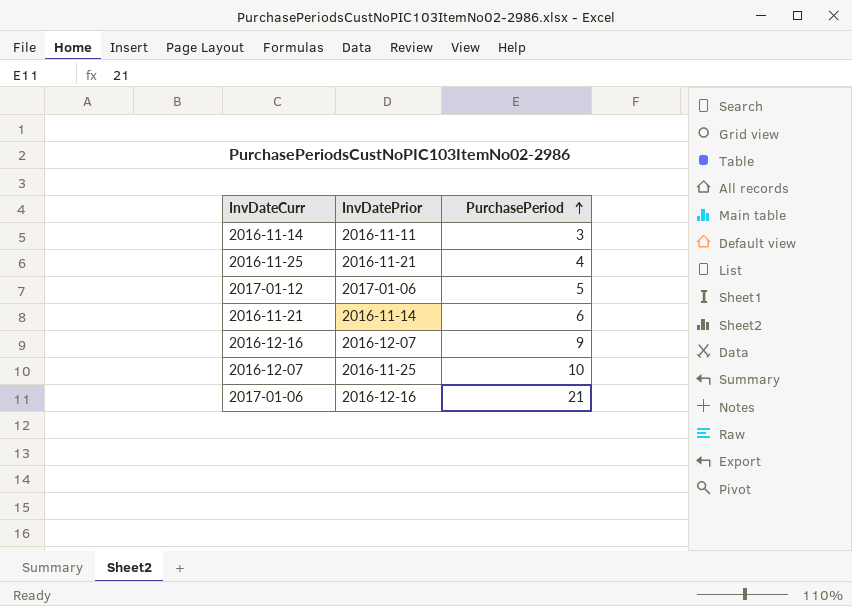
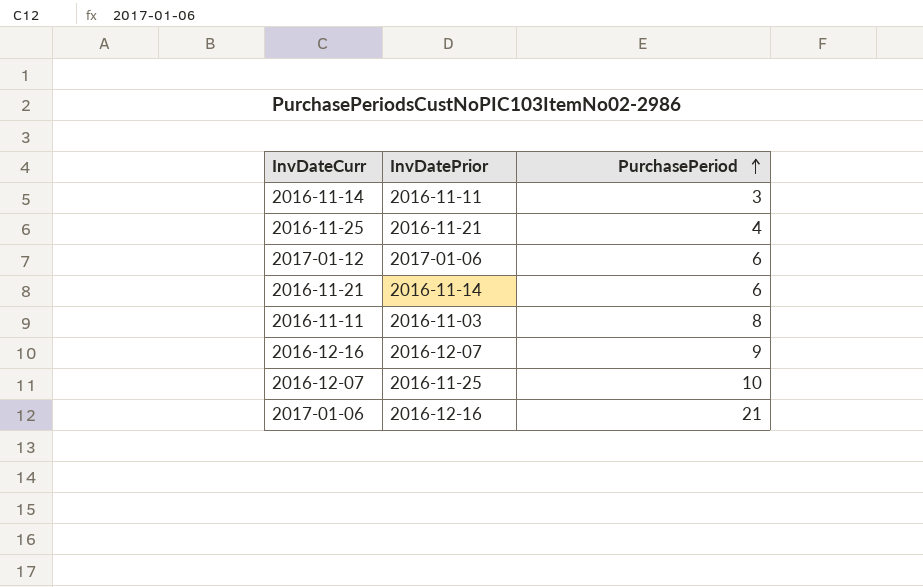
2017-01-12 | PurchasePeriod: 5 -> 6
row 2016-11-11: none -> 2016-11-03 | 8

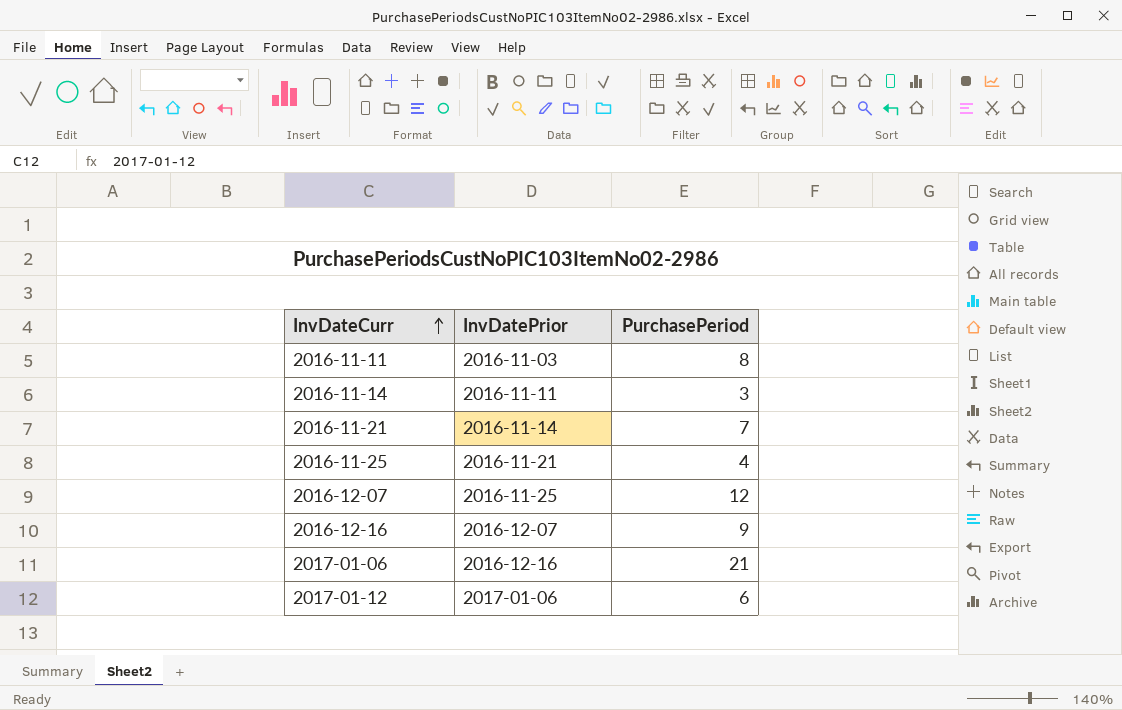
row order: PurchasePeriod ascending -> InvDateCurr ascending
2016-11-21 | PurchasePeriod: 6 -> 7
2016-12-07 | PurchasePeriod: 10 -> 12

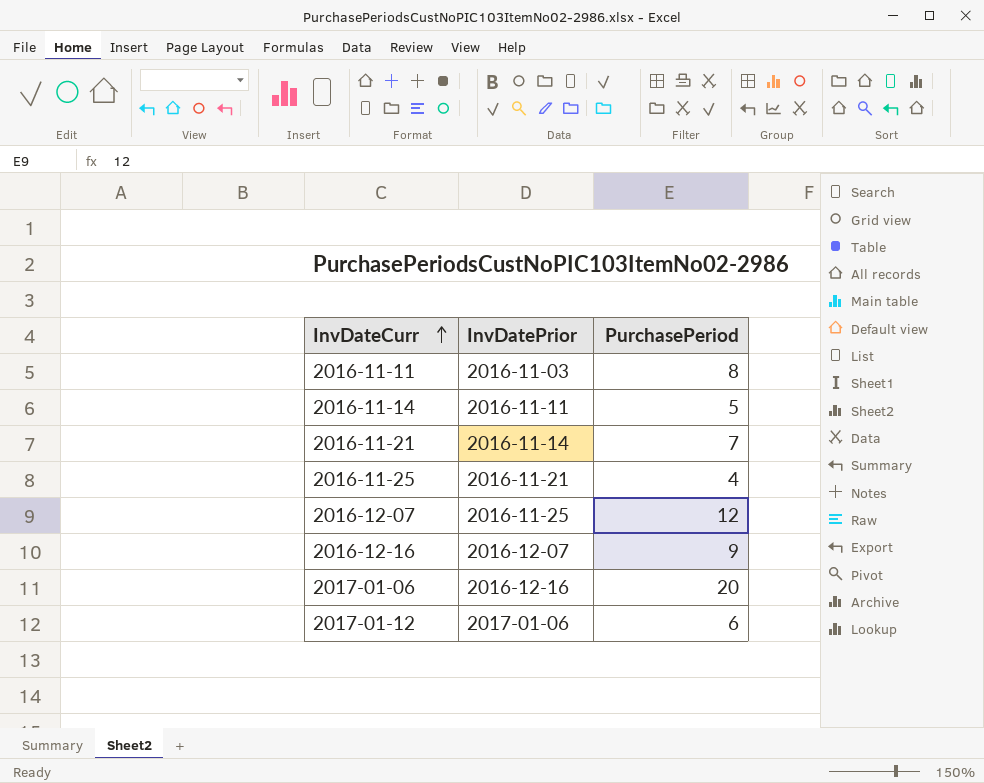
2016-11-14 | PurchasePeriod: 3 -> 5
2017-01-06 | PurchasePeriod: 21 -> 20

